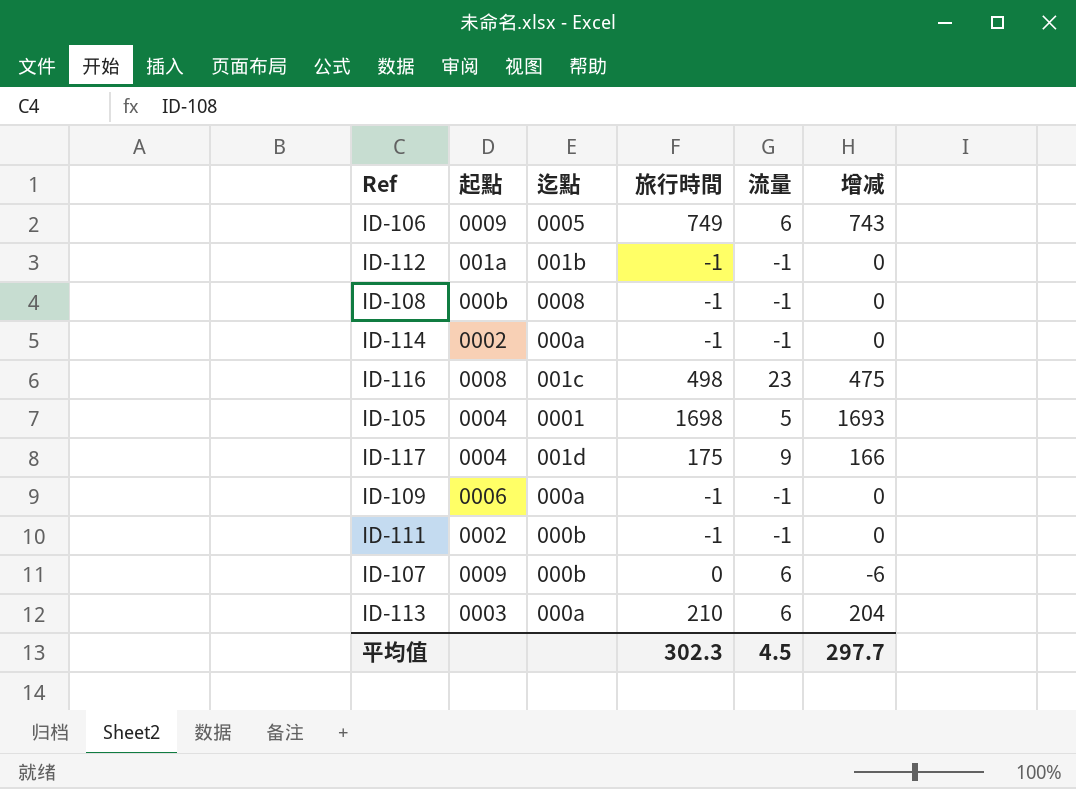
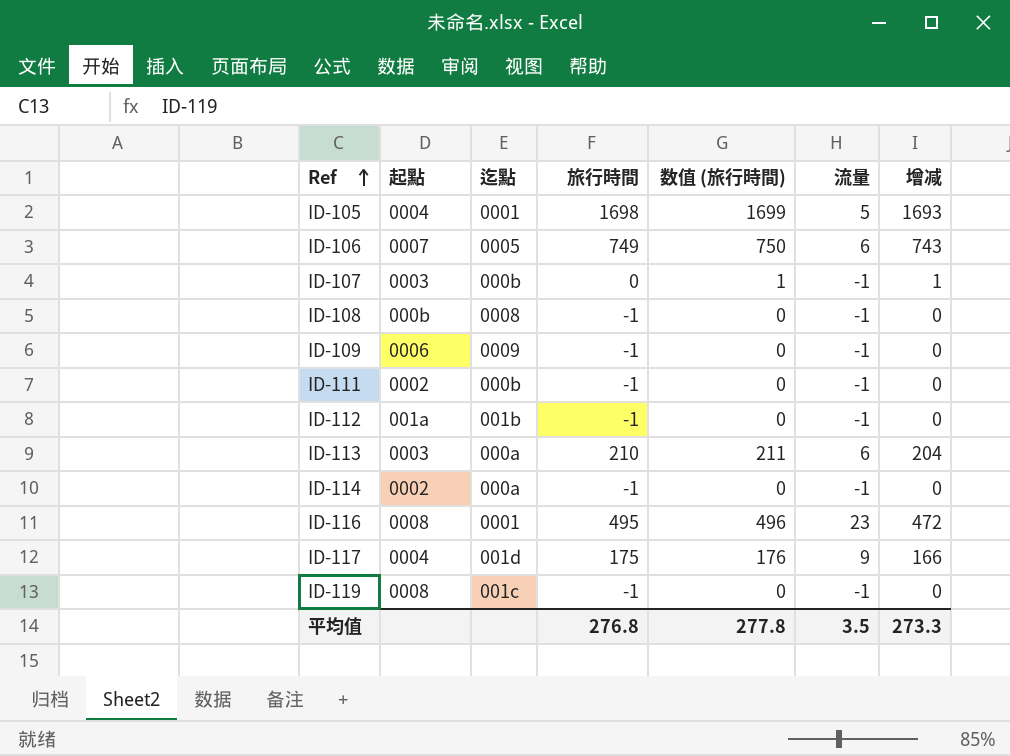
row order: none -> Ref ascending
column 数值 (旅行時間) | formula: none -> [旅行時間] + 1
ID-106 | 起點: 0009 -> 0007
ID-107 | 起點: 0009 -> 0003
ID-107 | 流量: 6 -> -1
ID-107 | 增减: -6 -> 1
ID-109 | 迄點: 000a -> 0009
ID-116 | 迄點: 001c -> 0001
ID-116 | 旅行時間: 498 -> 495
ID-116 | 增减: 475 -> 472
row ID-119: none -> 0008 | 001c | -1 | 0 | -1 | 0
平均值 | 旅行時間: 302.3 -> 276.8
平均值 | 流量: 4.5 -> 3.5
平均值 | 增减: 297.7 -> 273.3

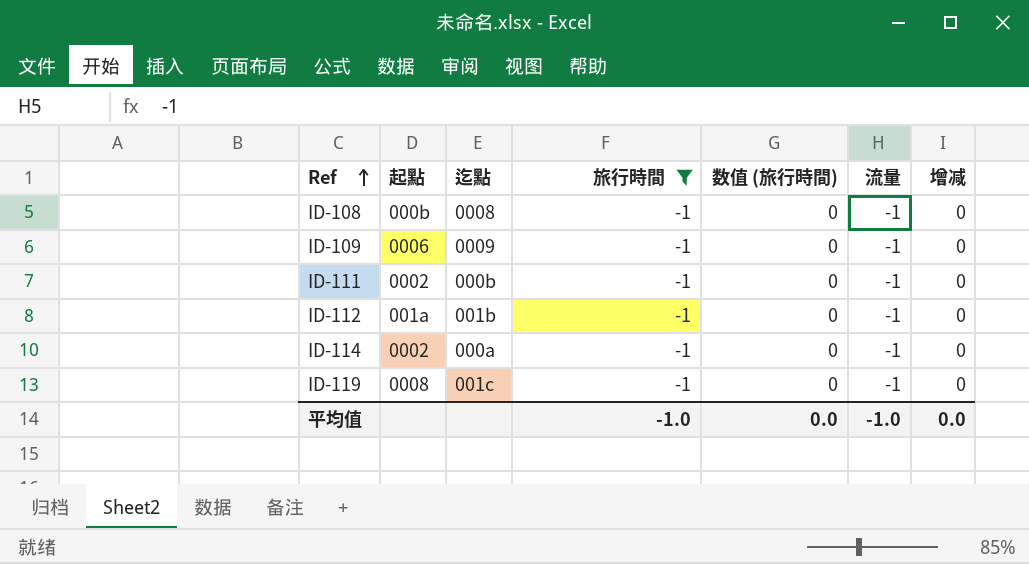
filter: none -> 旅行時間 = -1
平均值 | 旅行時間: 276.8 -> -1.0
平均值 | 数值 (旅行時間): 277.8 -> 0.0
平均值 | 流量: 3.5 -> -1.0
平均值 | 增减: 273.3 -> 0.0

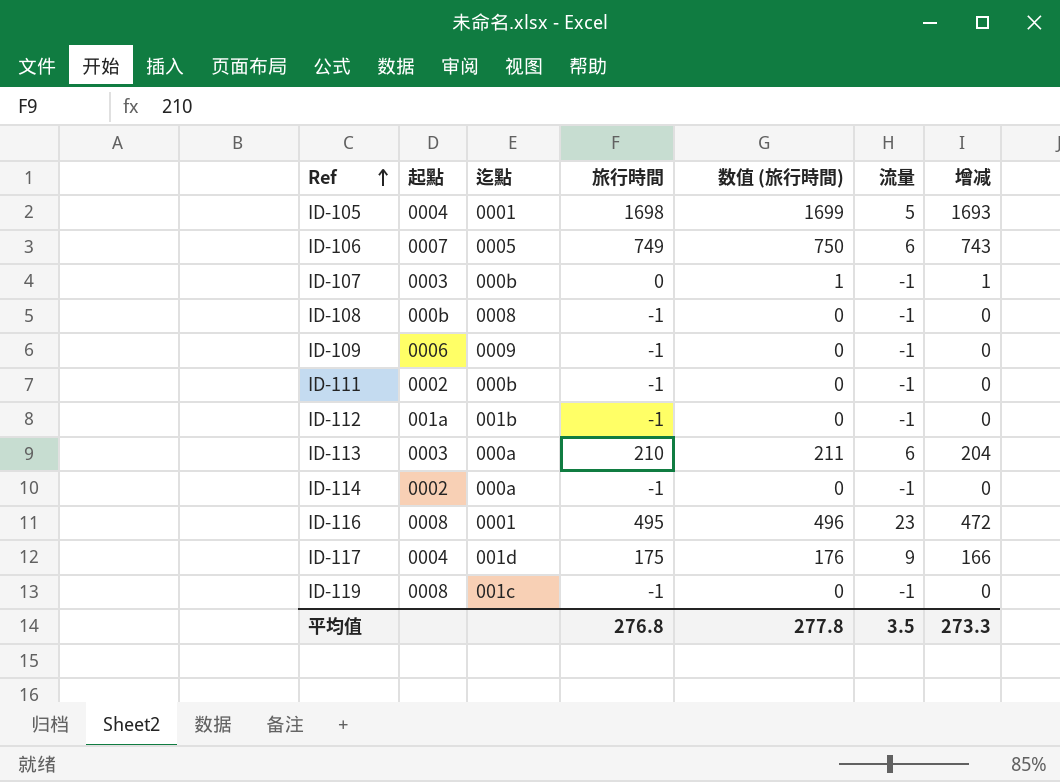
filter: 旅行時間 = -1 -> none
平均值 | 旅行時間: -1.0 -> 276.8
平均值 | 数值 (旅行時間): 0.0 -> 277.8
平均值 | 流量: -1.0 -> 3.5
平均值 | 增减: 0.0 -> 273.3

